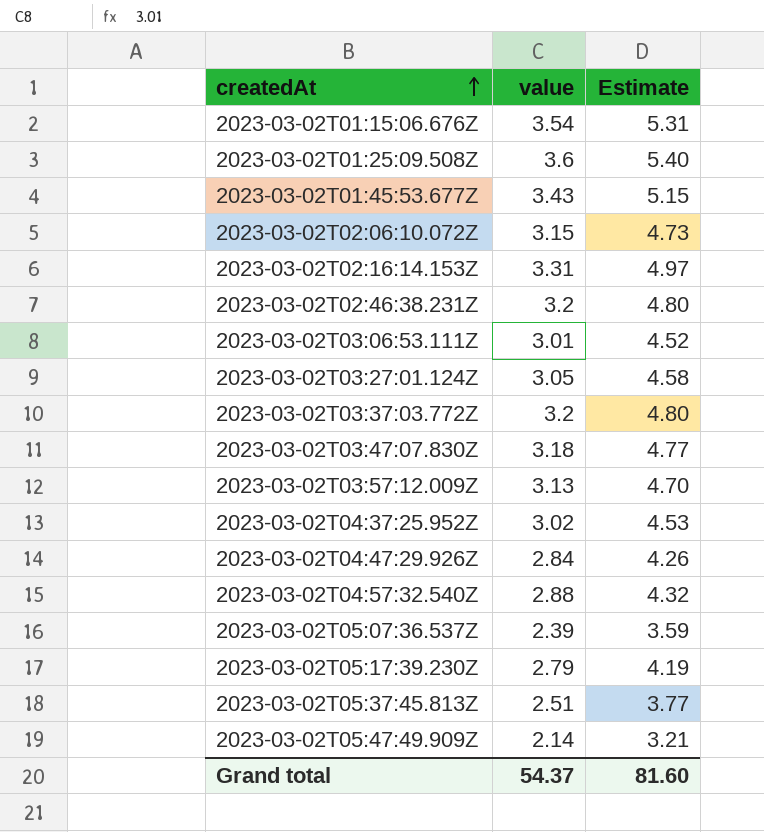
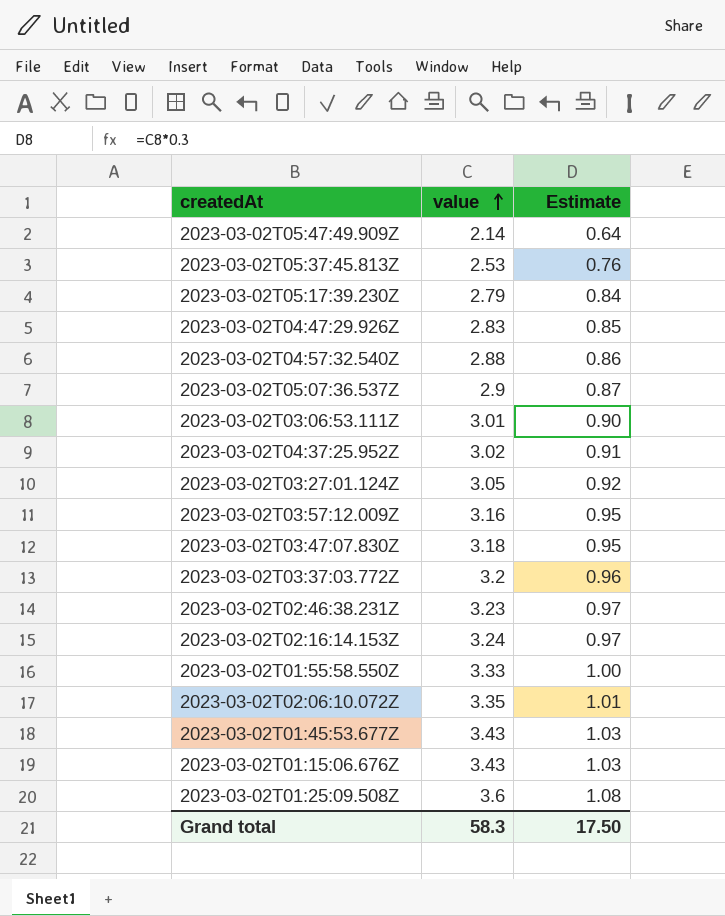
row order: createdAt ascending -> value ascending
column Estimate | formula: [value] * 1.5 -> [value] * 0.3
2023-03-02T05:37:45.813Z | value: 2.51 -> 2.53
2023-03-02T04:47:29.926Z | value: 2.84 -> 2.83
2023-03-02T05:07:36.537Z | value: 2.39 -> 2.9
2023-03-02T03:57:12.009Z | value: 3.13 -> 3.16
2023-03-02T02:46:38.231Z | value: 3.2 -> 3.23
2023-03-02T02:16:14.153Z | value: 3.31 -> 3.24
row 2023-03-02T01:55:58.550Z: none -> 3.33 | 1.00
2023-03-02T02:06:10.072Z | value: 3.15 -> 3.35
2023-03-02T01:15:06.676Z | value: 3.54 -> 3.43
Grand total | value: 54.37 -> 58.3
Grand total | Estimate: 81.60 -> 17.50

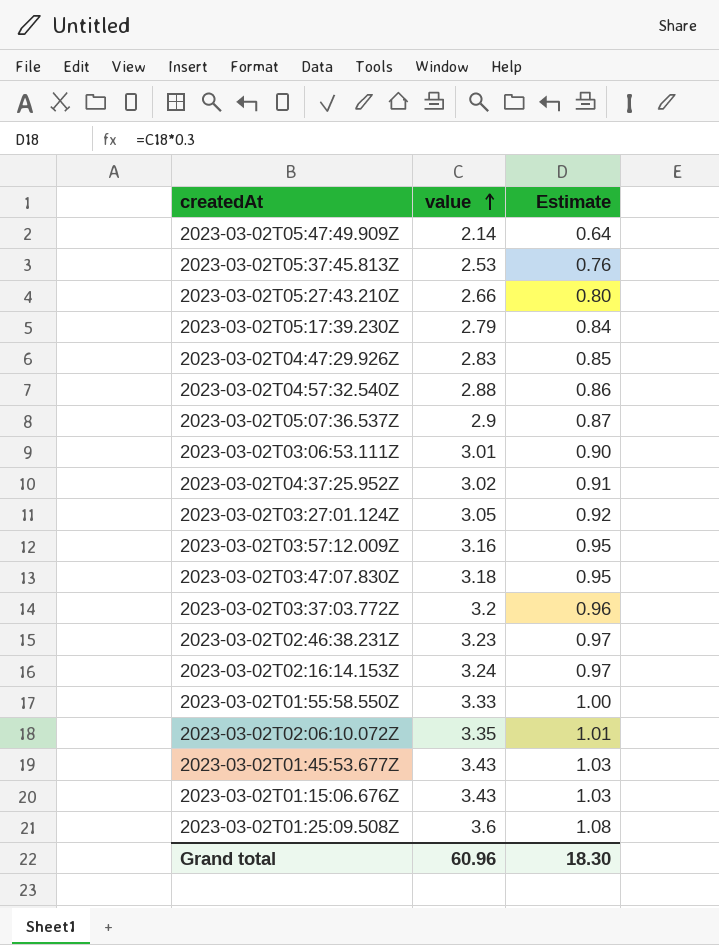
row 2023-03-02T05:27:43.210Z: none -> 2.66 | 0.80
Grand total | value: 58.3 -> 60.96
Grand total | Estimate: 17.50 -> 18.30

